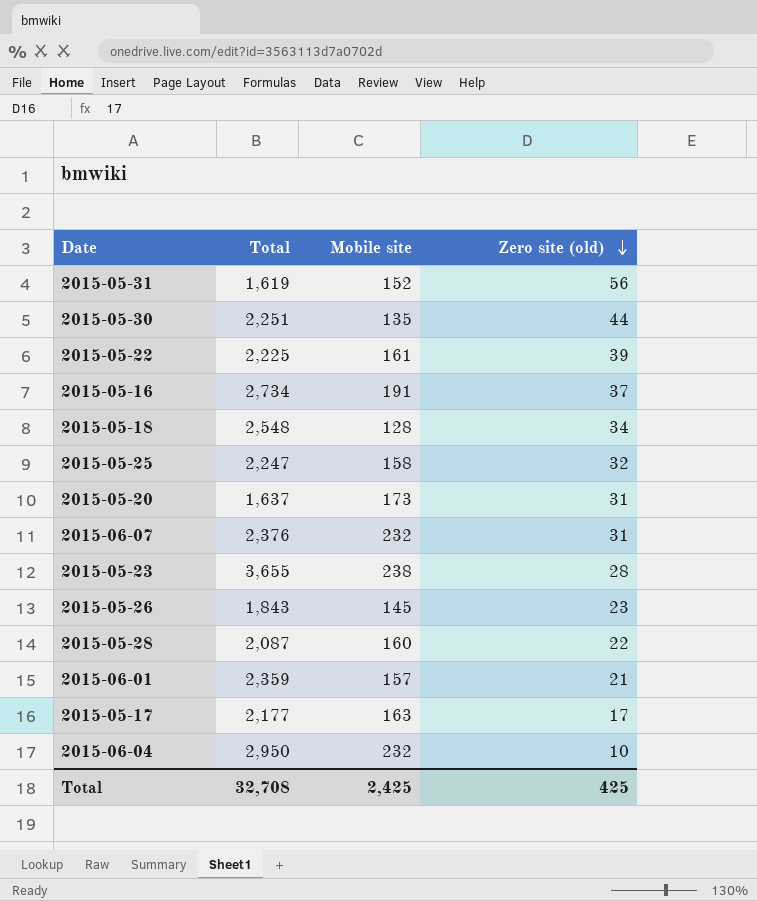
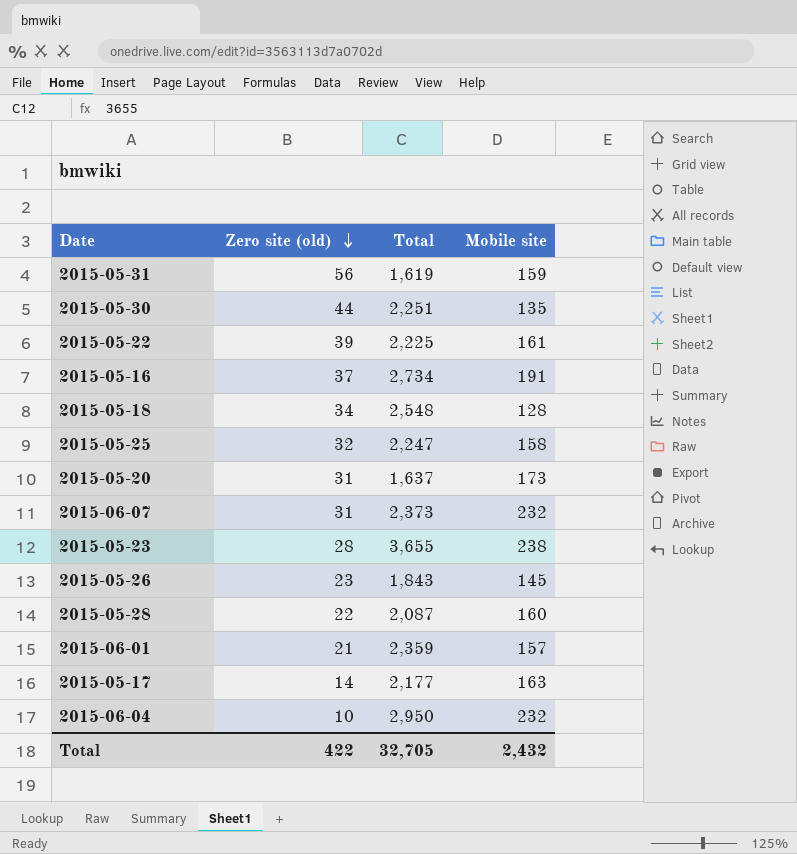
column Zero site (old) | position: 4 -> 2
2015-05-31 | Mobile site: 152 -> 159
2015-06-07 | Total: 2,376 -> 2,373
2015-05-17 | Zero site (old): 17 -> 14
Total | Zero site (old): 425 -> 422
Total | Total: 32,708 -> 32,705
Total | Mobile site: 2,425 -> 2,432

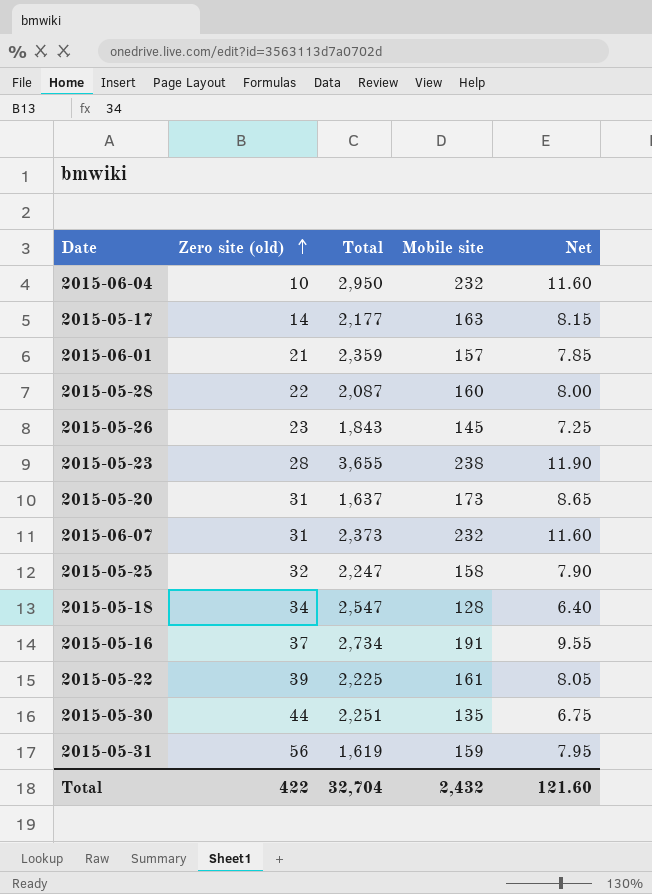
row order: Zero site (old) descending -> Zero site (old) ascending
column Net | formula: none -> [Mobile site] * 0.05
2015-05-18 | Total: 2,548 -> 2,547
Total | Total: 32,705 -> 32,704

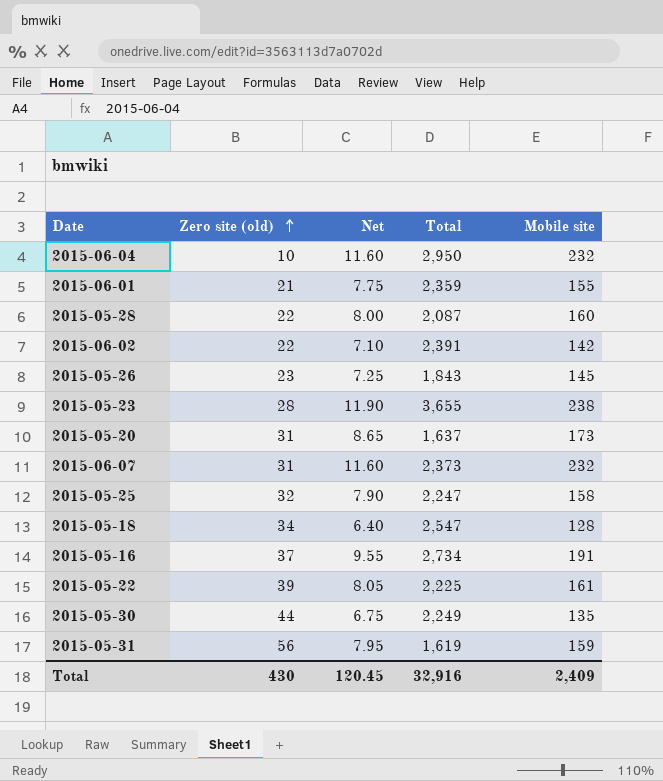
column Net | position: 5 -> 3
row 2015-05-17: 14 | 2,177 | 163 | 8.15 -> none
2015-06-01 | Net: 7.85 -> 7.75
2015-06-01 | Mobile site: 157 -> 155
row 2015-06-02: none -> 22 | 7.10 | 2,391 | 142
2015-05-30 | Total: 2,251 -> 2,249
Total | Zero site (old): 422 -> 430
Total | Net: 121.60 -> 120.45
Total | Total: 32,704 -> 32,916
Total | Mobile site: 2,432 -> 2,409

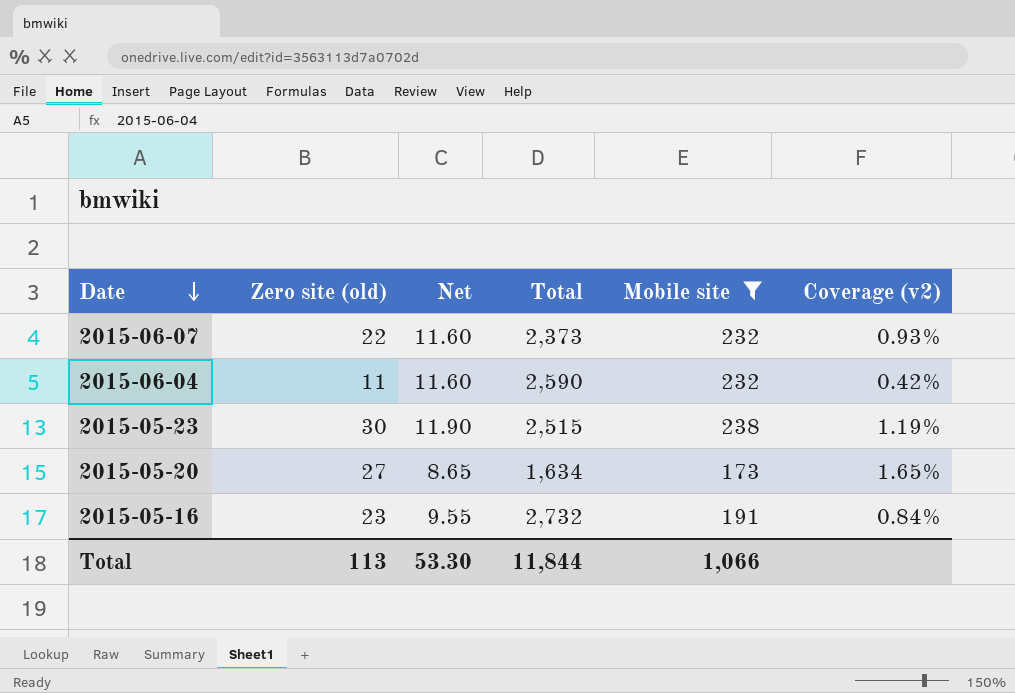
filter: none -> Mobile site >= 173
row order: Zero site (old) ascending -> Date descending
column Coverage (v2) | formula: none -> [Zero site (old)] / [Total]
2015-06-07 | Zero site (old): 31 -> 22
2015-06-04 | Zero site (old): 10 -> 11
2015-06-04 | Total: 2,950 -> 2,590
2015-05-23 | Zero site (old): 28 -> 30
2015-05-23 | Total: 3,655 -> 2,515
2015-05-20 | Zero site (old): 31 -> 27
2015-05-20 | Total: 1,637 -> 1,634
2015-05-16 | Zero site (old): 37 -> 23
2015-05-16 | Total: 2,734 -> 2,732
Total | Zero site (old): 430 -> 113
Total | Net: 120.45 -> 53.30
Total | Total: 32,916 -> 11,844
Total | Mobile site: 2,409 -> 1,066

